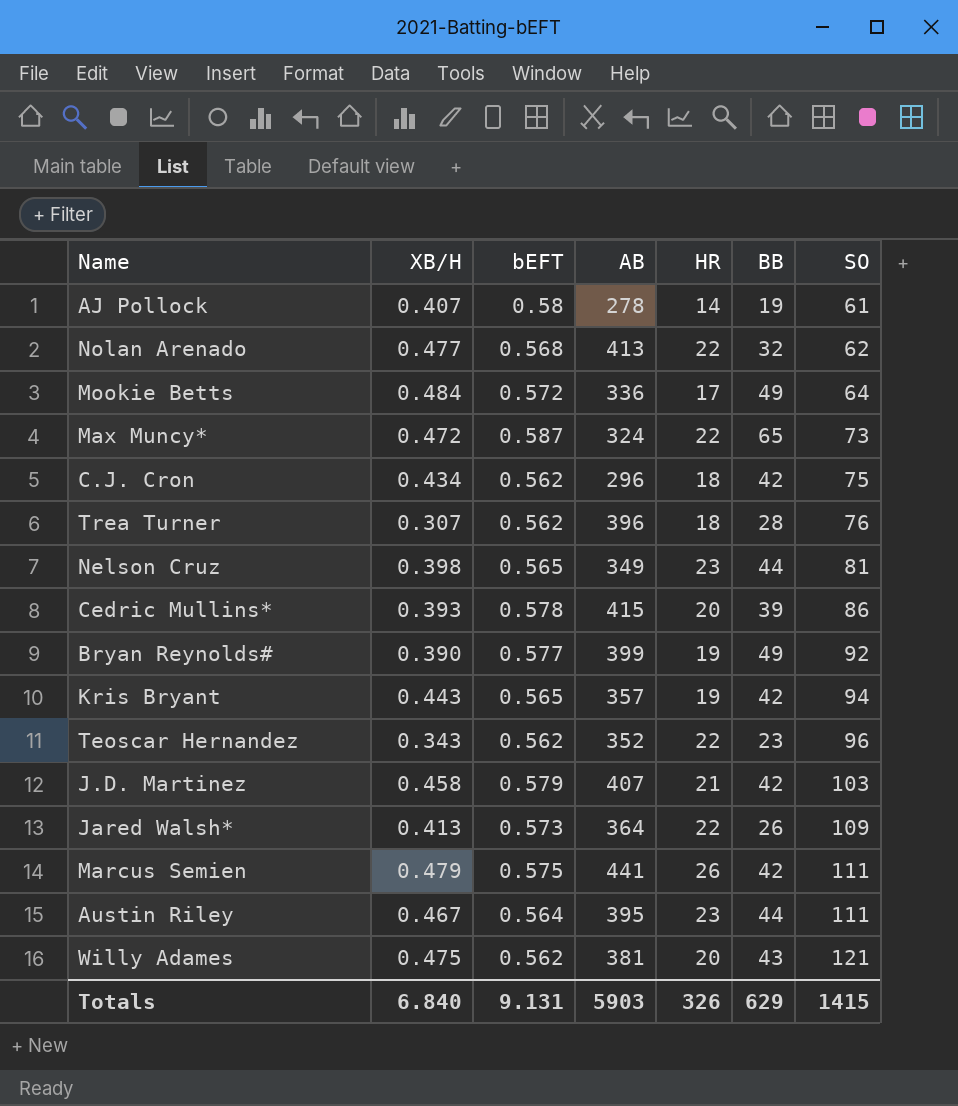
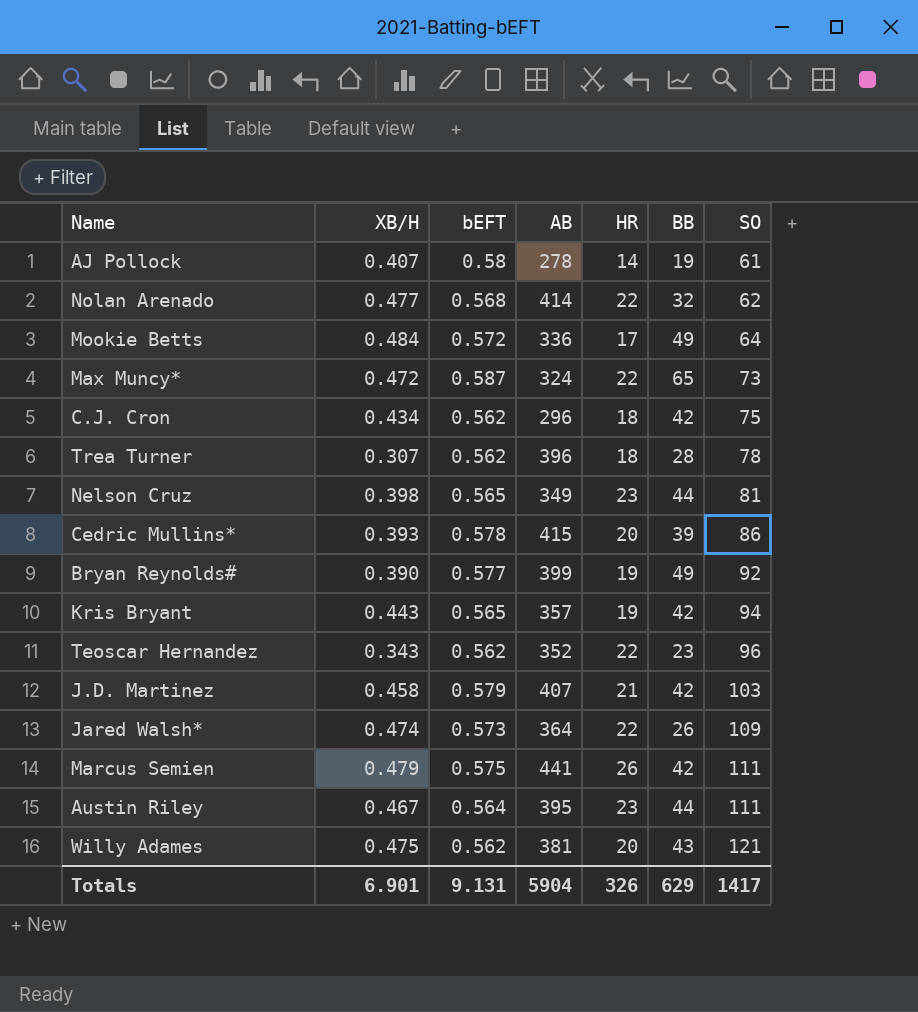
Nolan Arenado | AB: 413 -> 414
Trea Turner | SO: 76 -> 78
Jared Walsh* | XB/H: 0.413 -> 0.474
Totals | XB/H: 6.840 -> 6.901
Totals | AB: 5903 -> 5904
Totals | SO: 1415 -> 1417

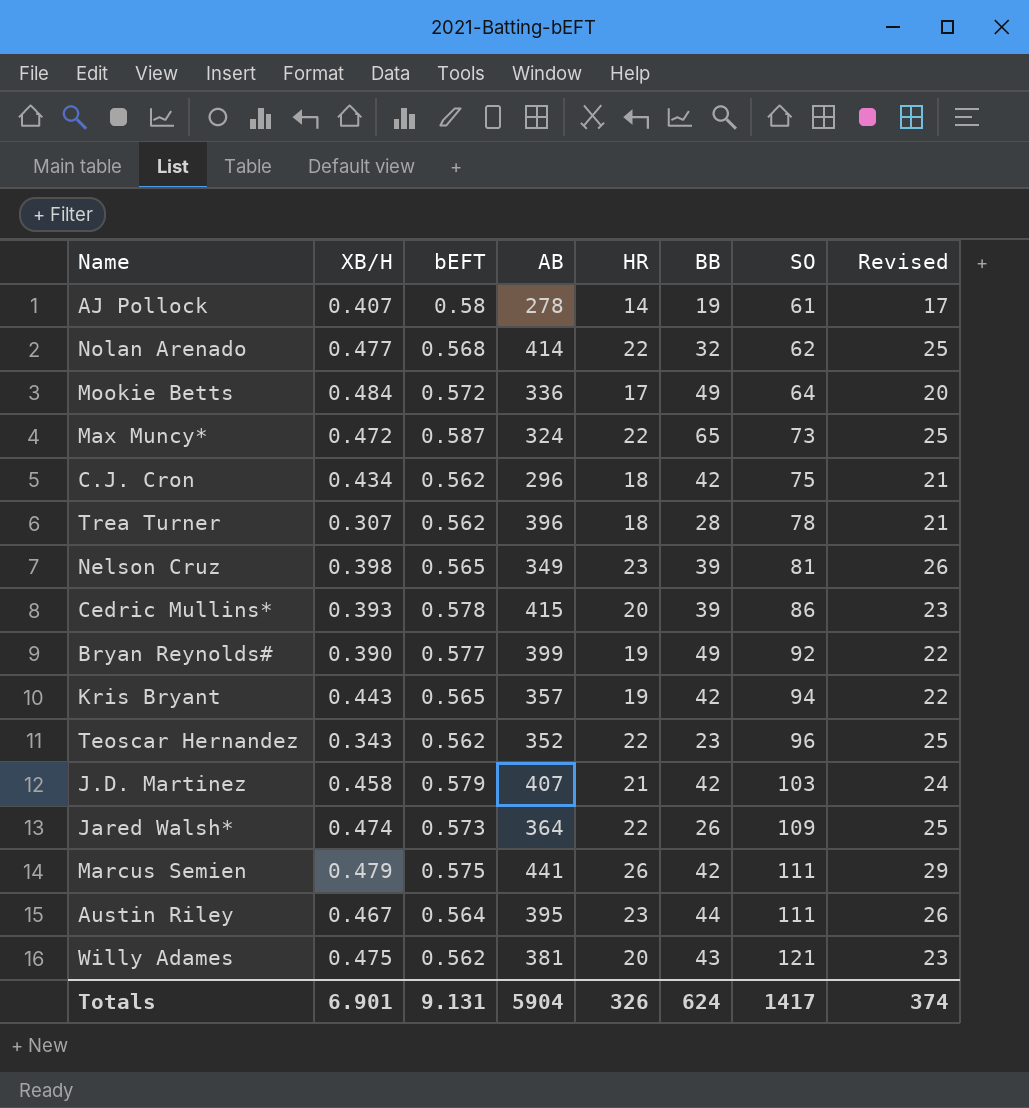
column Revised | formula: none -> [HR] + 3
Nelson Cruz | BB: 44 -> 39
Totals | BB: 629 -> 624

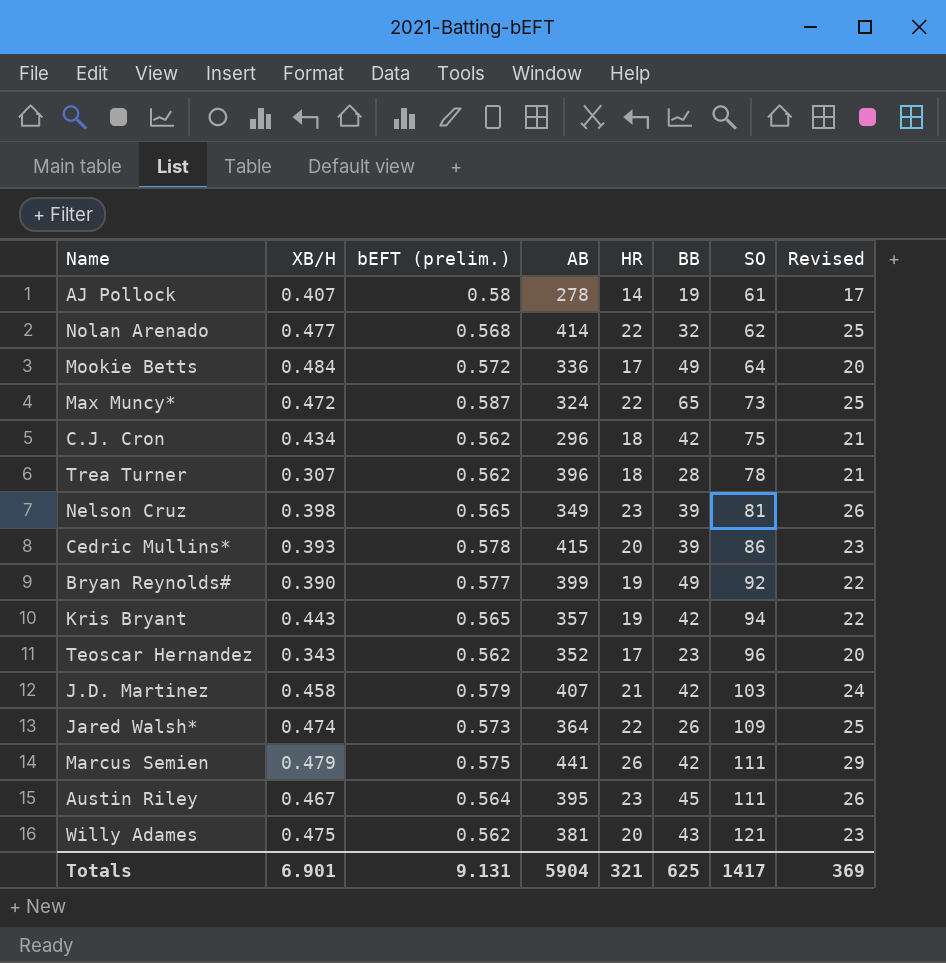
column name: bEFT -> bEFT (prelim.)
Teoscar Hernandez | HR: 22 -> 17
Teoscar Hernandez | Revised: 25 -> 20
Austin Riley | BB: 44 -> 45
Totals | HR: 326 -> 321
Totals | BB: 624 -> 625
Totals | Revised: 374 -> 369

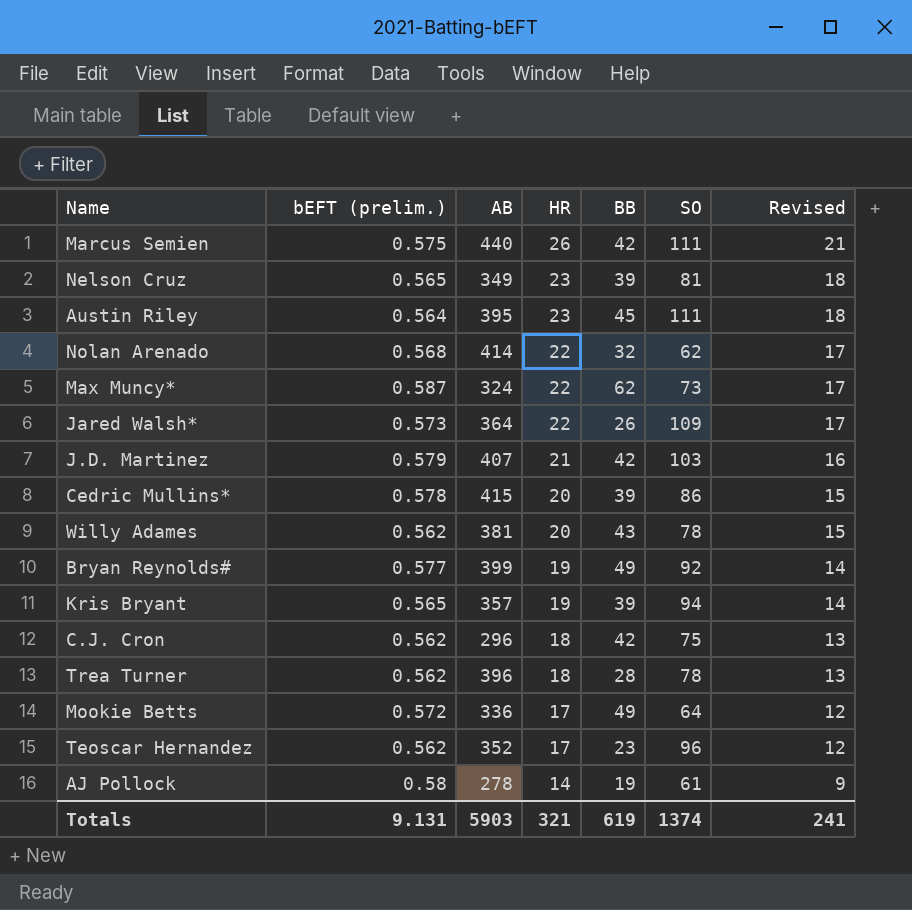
row order: SO ascending -> HR descending
column XB/H | position: 2 -> none
column Revised | formula: [HR] + 3 -> [HR] - 5
Marcus Semien | AB: 441 -> 440
Max Muncy* | BB: 65 -> 62
Willy Adames | SO: 121 -> 78
Kris Bryant | BB: 42 -> 39
Totals | AB: 5904 -> 5903
Totals | BB: 625 -> 619
Totals | SO: 1417 -> 1374
Totals | Revised: 369 -> 241

